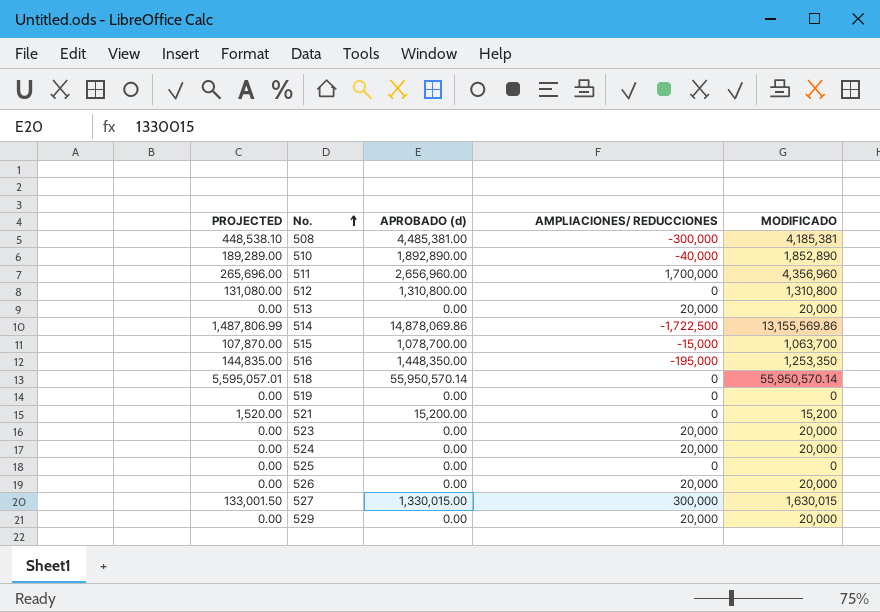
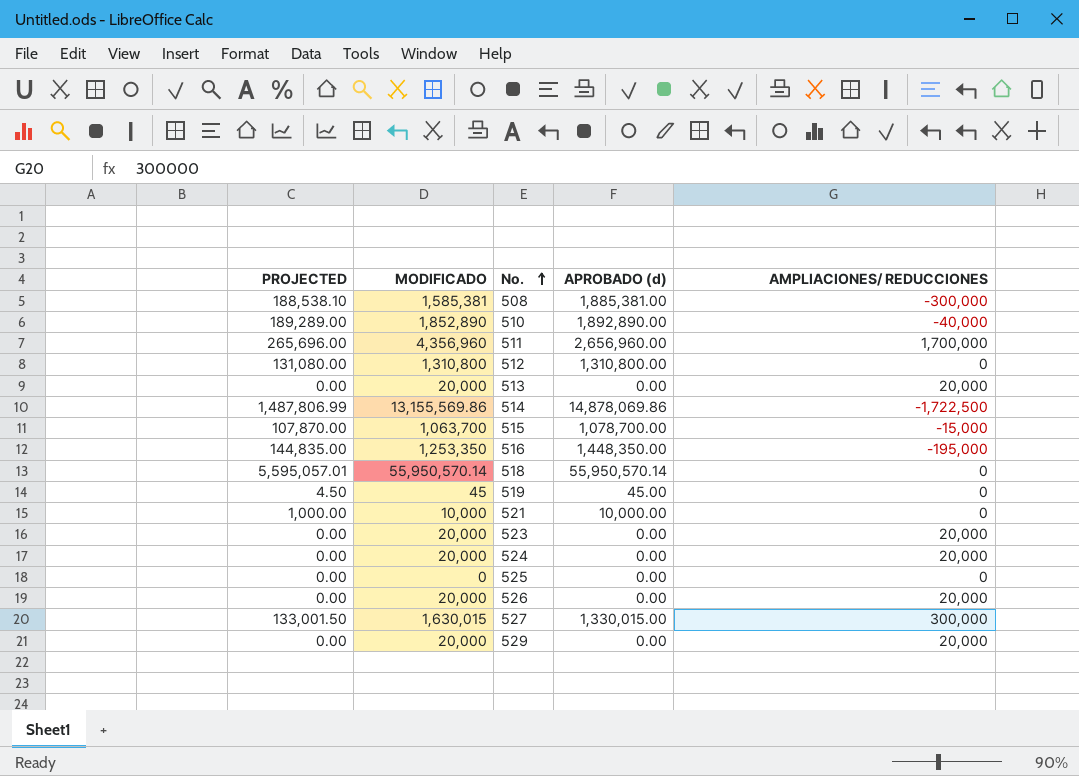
column MODIFICADO | position: 5 -> 2
508 | PROJECTED: 448,538.10 -> 188,538.10
508 | MODIFICADO: 4,185,381 -> 1,585,381
508 | APROBADO (d): 4,485,381.00 -> 1,885,381.00
519 | PROJECTED: 0.00 -> 4.50
519 | MODIFICADO: 0 -> 45
519 | APROBADO (d): 0.00 -> 45.00
521 | PROJECTED: 1,520.00 -> 1,000.00
521 | MODIFICADO: 15,200 -> 10,000
521 | APROBADO (d): 15,200.00 -> 10,000.00

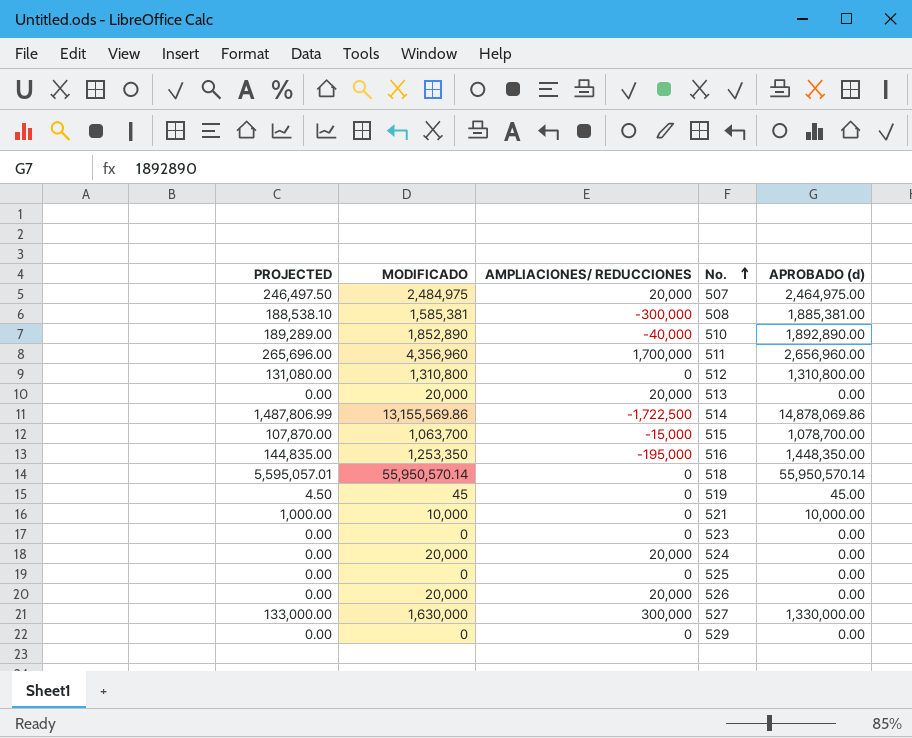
column AMPLIACIONES/ REDUCCIONES | position: 5 -> 3
row 507: none -> 246,497.50 | 2,484,975 | 20,000 | 2,464,975.00
523 | MODIFICADO: 20,000 -> 0
523 | AMPLIACIONES/ REDUCCIONES: 20,000 -> 0
527 | PROJECTED: 133,001.50 -> 133,000.00
527 | MODIFICADO: 1,630,015 -> 1,630,000
527 | APROBADO (d): 1,330,015.00 -> 1,330,000.00
529 | MODIFICADO: 20,000 -> 0
529 | AMPLIACIONES/ REDUCCIONES: 20,000 -> 0

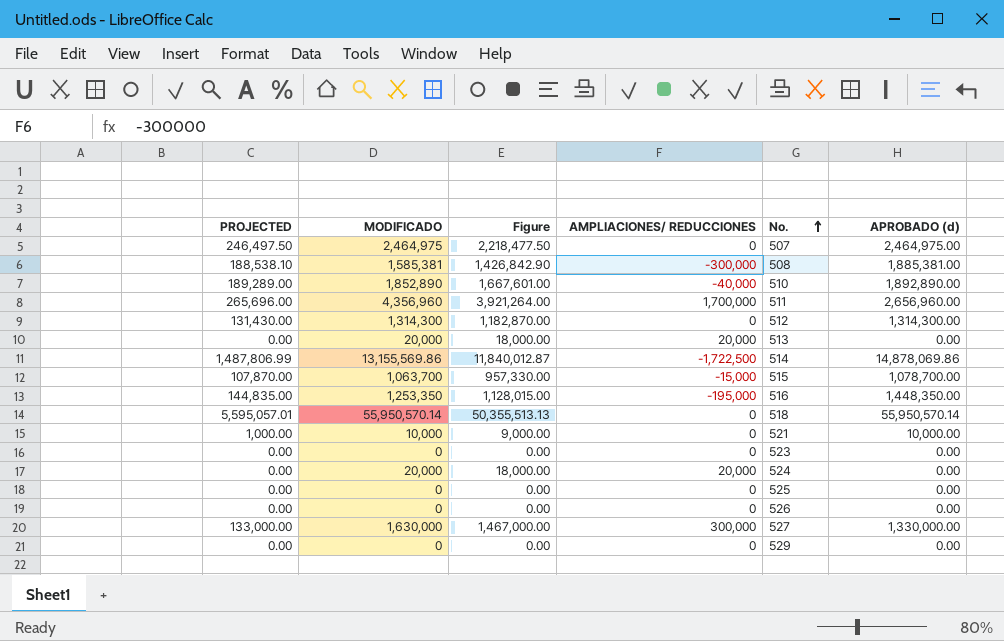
column Figure | formula: none -> [MODIFICADO] * 0.9
row 519: 4.50 | 45 | 0 | 45.00 -> none
507 | MODIFICADO: 2,484,975 -> 2,464,975
507 | AMPLIACIONES/ REDUCCIONES: 20,000 -> 0
512 | PROJECTED: 131,080.00 -> 131,430.00
512 | MODIFICADO: 1,310,800 -> 1,314,300
512 | APROBADO (d): 1,310,800.00 -> 1,314,300.00
526 | MODIFICADO: 20,000 -> 0
526 | AMPLIACIONES/ REDUCCIONES: 20,000 -> 0

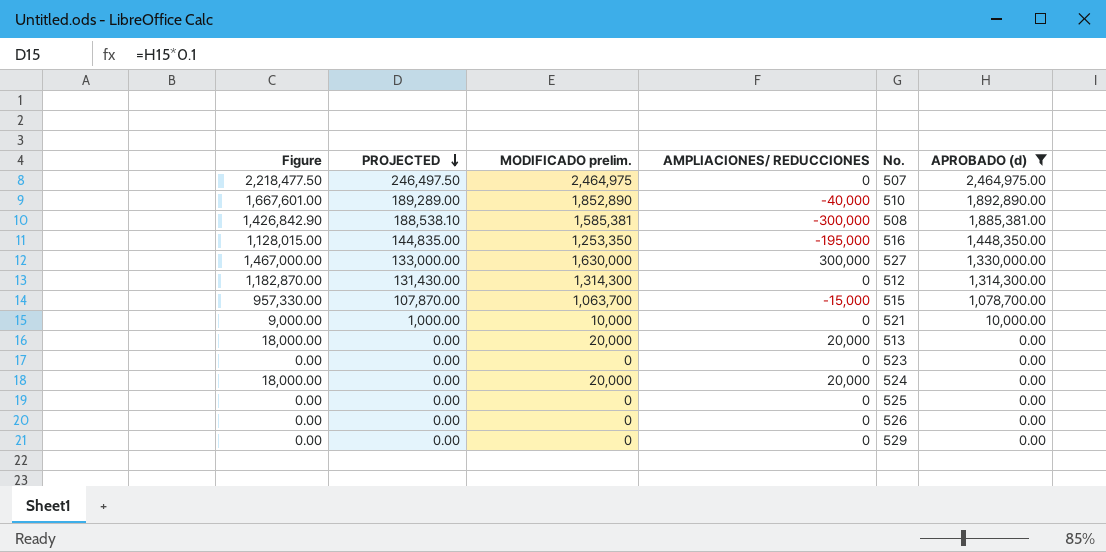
filter: none -> APROBADO (d) <= 2,464,975.00
row order: No. ascending -> PROJECTED descending
column Figure | position: 3 -> 1
column name: MODIFICADO -> MODIFICADO prelim.

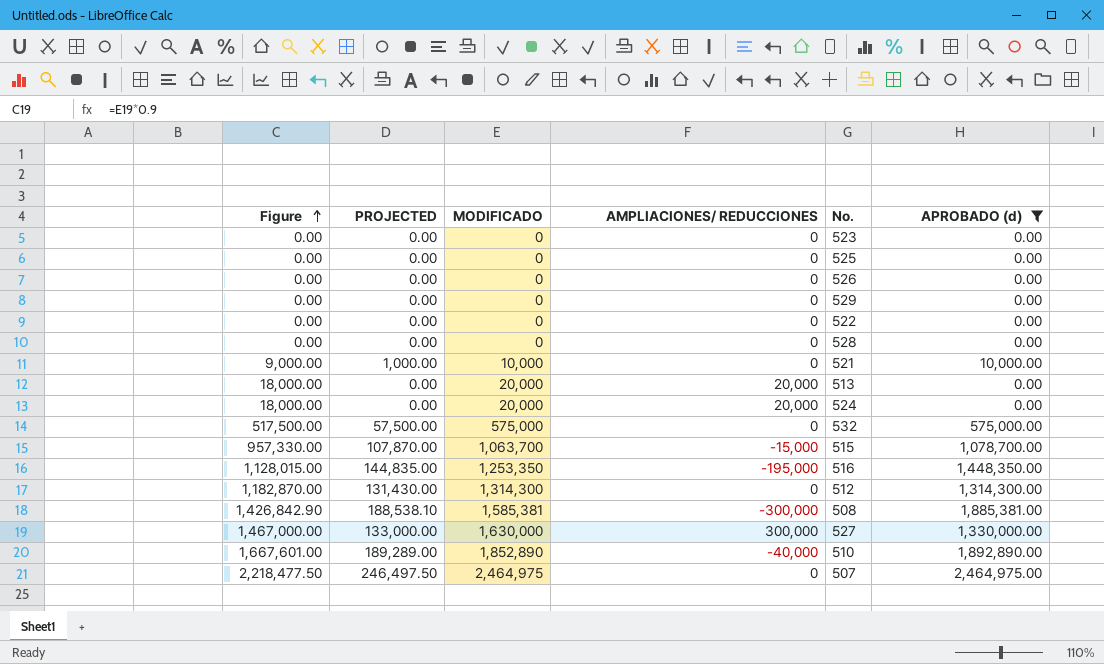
row order: PROJECTED descending -> Figure ascending
column name: MODIFICADO prelim. -> MODIFICADO
row 522: none -> 0.00 | 0.00 | 0 | 0 | 0.00
row 528: none -> 0.00 | 0.00 | 0 | 0 | 0.00
row 532: none -> 517,500.00 | 57,500.00 | 575,000 | 0 | 575,000.00

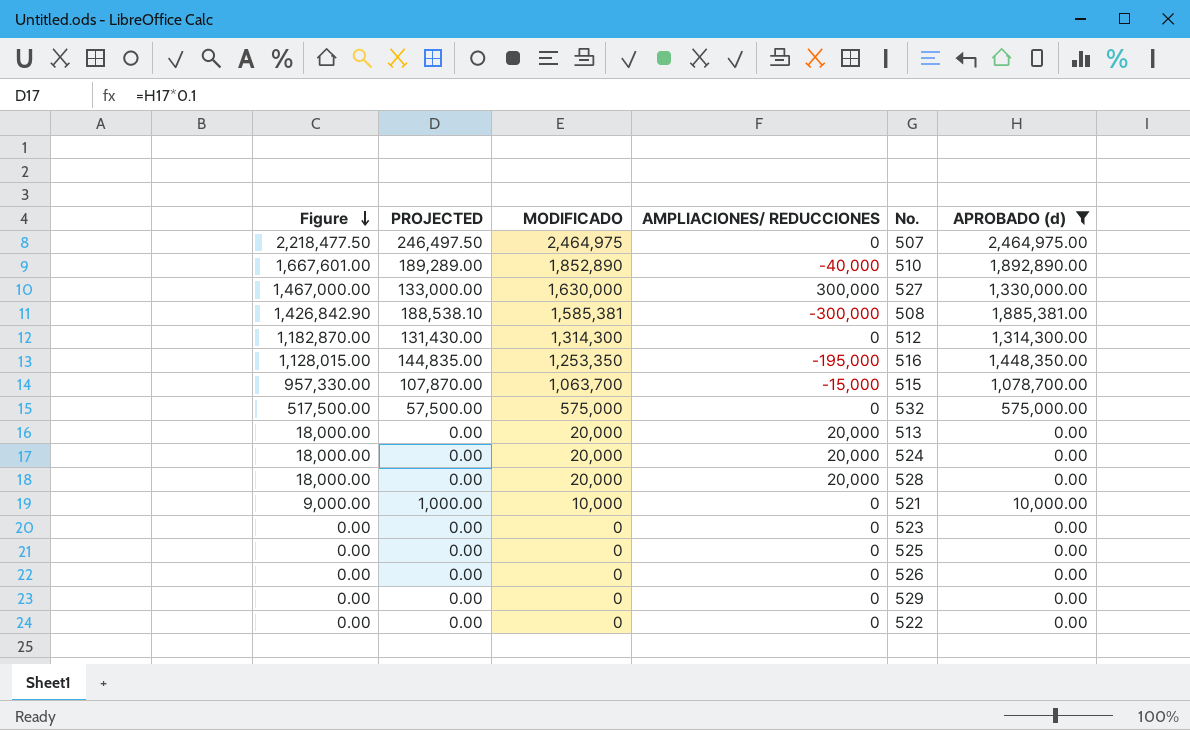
row order: Figure ascending -> Figure descending
528 | Figure: 0.00 -> 18,000.00
528 | MODIFICADO: 0 -> 20,000
528 | AMPLIACIONES/ REDUCCIONES: 0 -> 20,000

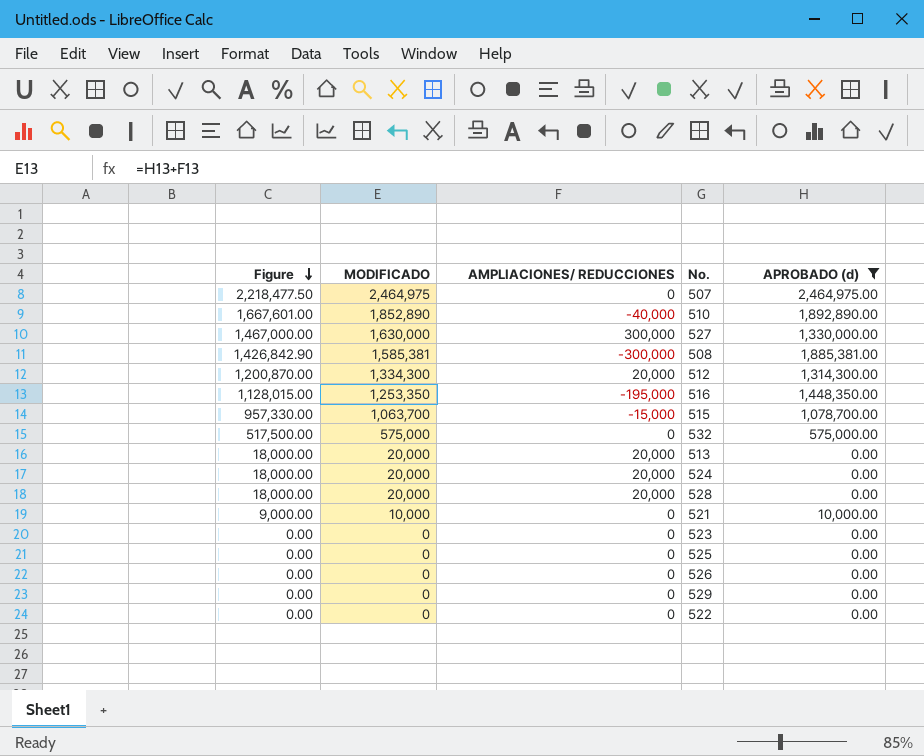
column PROJECTED | formula: [APROBADO (d)] * 0.1 -> none
512 | Figure: 1,182,870.00 -> 1,200,870.00
512 | MODIFICADO: 1,314,300 -> 1,334,300
512 | AMPLIACIONES/ REDUCCIONES: 0 -> 20,000

